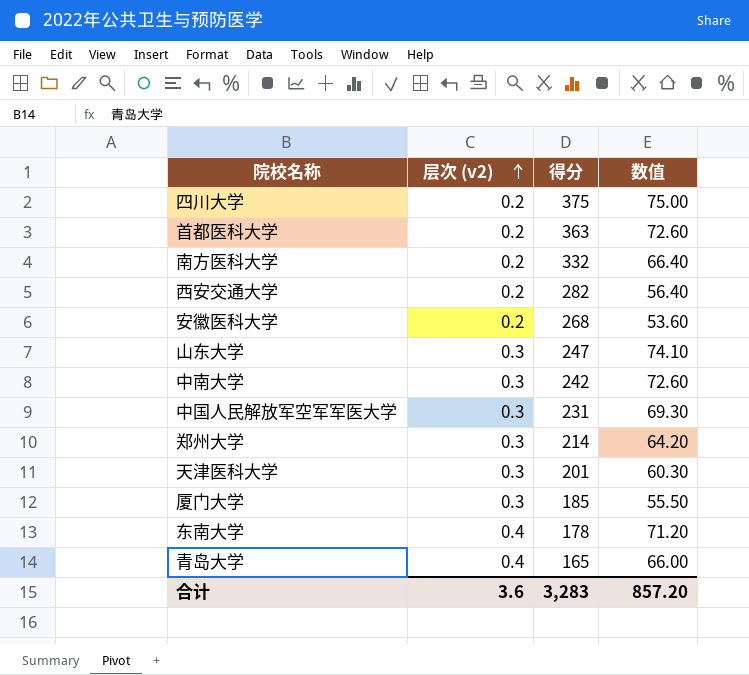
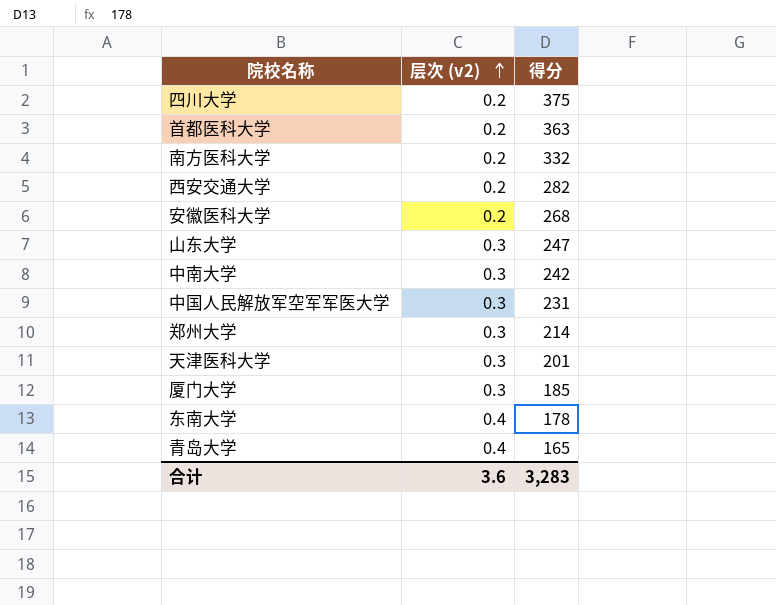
column 数值 | formula: [层次 (v2)] * [得分] -> none

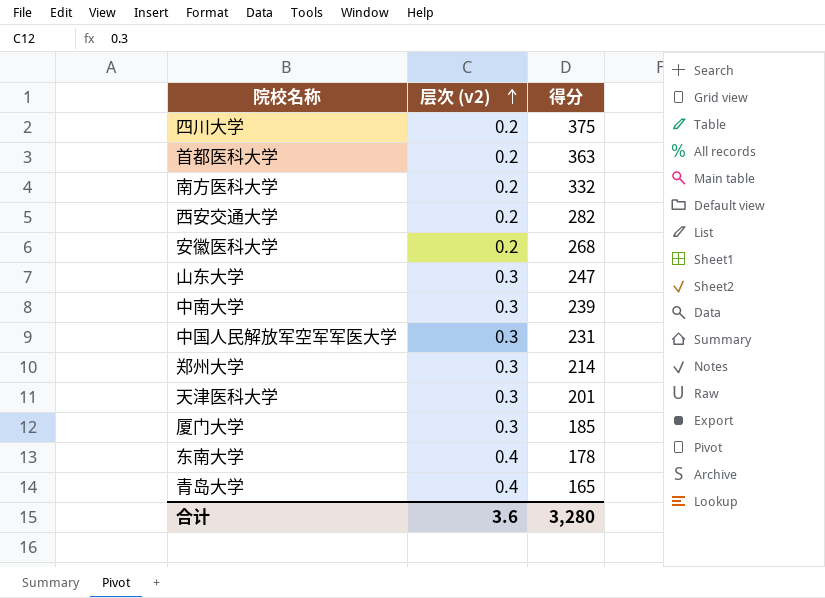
中南大学 | 得分: 242 -> 239
合计 | 得分: 3,283 -> 3,280

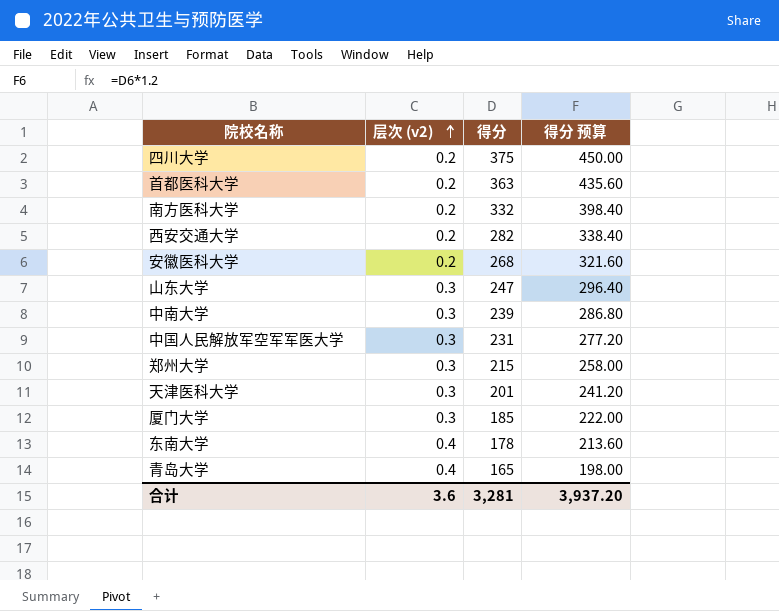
column 得分 预算 | formula: none -> [得分] * 1.2
郑州大学 | 得分: 214 -> 215
合计 | 得分: 3,280 -> 3,281

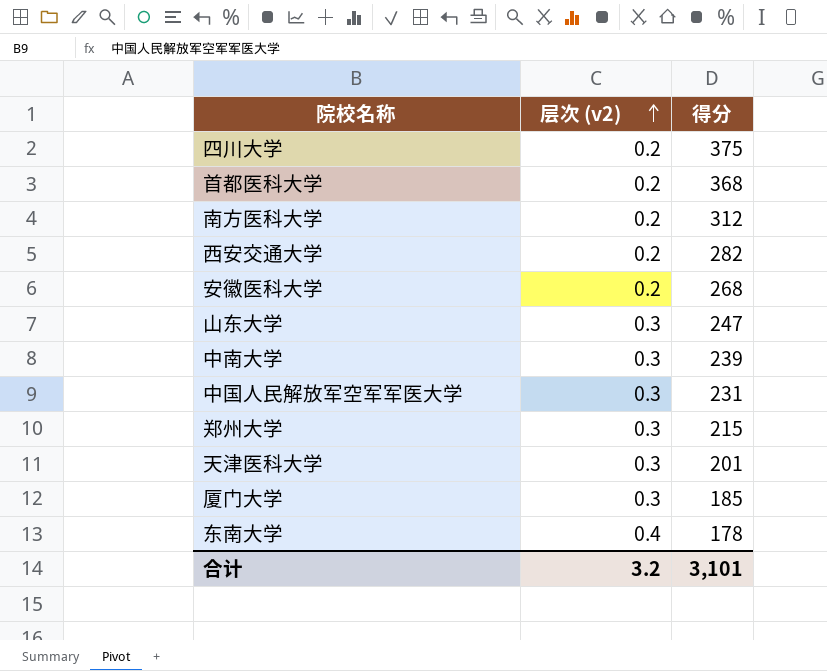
column 得分 预算 | formula: [得分] * 1.2 -> none
row 青岛大学: 0.4 | 165 | 198.00 -> none
首都医科大学 | 得分: 363 -> 368
南方医科大学 | 得分: 332 -> 312
合计 | 层次 (v2): 3.6 -> 3.2
合计 | 得分: 3,281 -> 3,101

